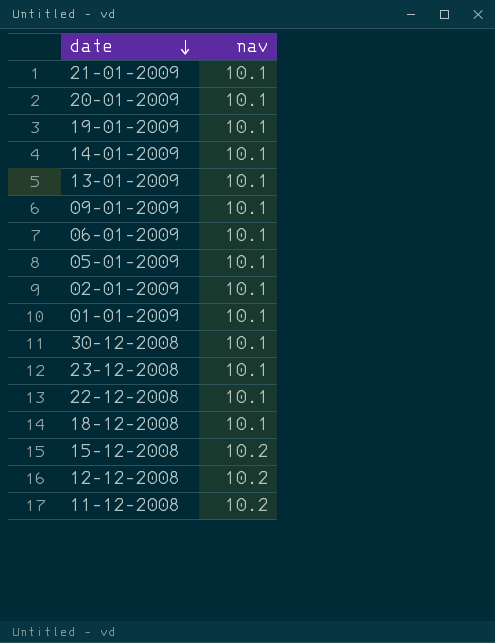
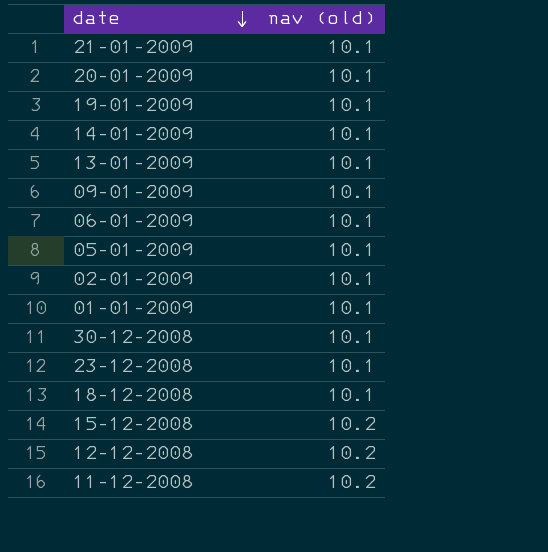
column name: nav -> nav (old)
row 22-12-2008: 10.1 -> none

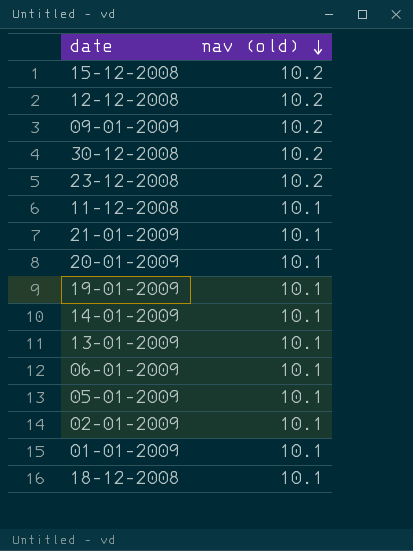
row order: date descending -> nav (old) descending
09-01-2009 | nav (old): 10.1 -> 10.2
30-12-2008 | nav (old): 10.1 -> 10.2
23-12-2008 | nav (old): 10.1 -> 10.2
11-12-2008 | nav (old): 10.2 -> 10.1

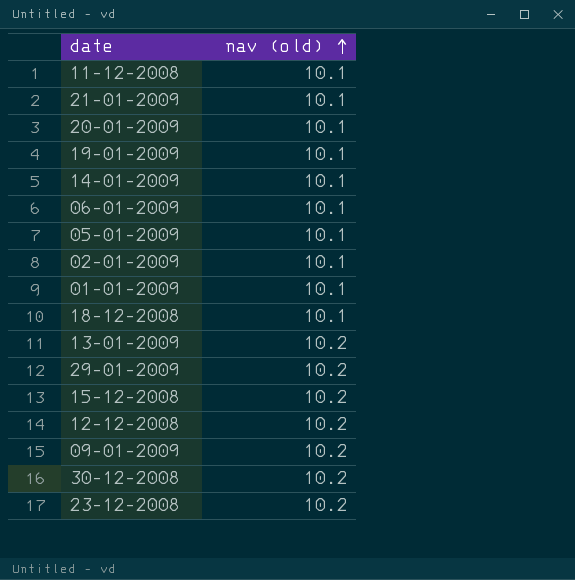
row order: nav (old) descending -> nav (old) ascending
13-01-2009 | nav (old): 10.1 -> 10.2
row 29-01-2009: none -> 10.2

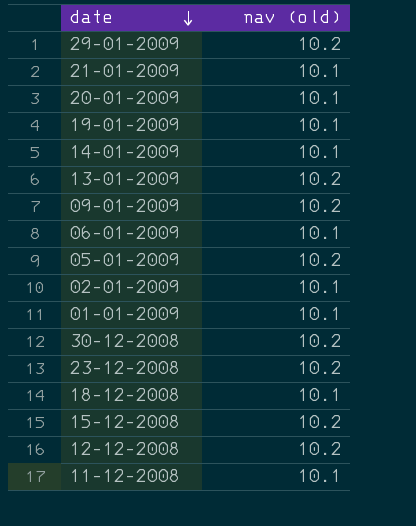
row order: nav (old) ascending -> date descending
05-01-2009 | nav (old): 10.1 -> 10.2

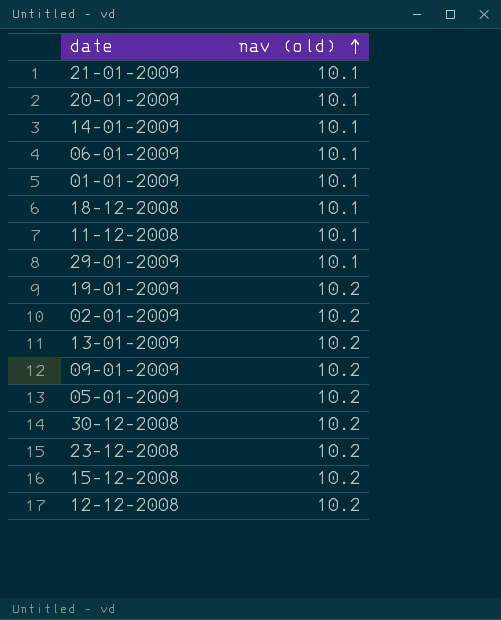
row order: date descending -> nav (old) ascending
29-01-2009 | nav (old): 10.2 -> 10.1
19-01-2009 | nav (old): 10.1 -> 10.2
02-01-2009 | nav (old): 10.1 -> 10.2

